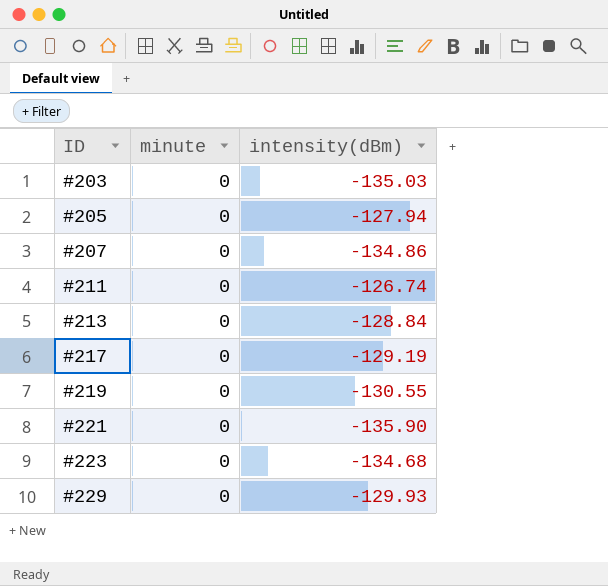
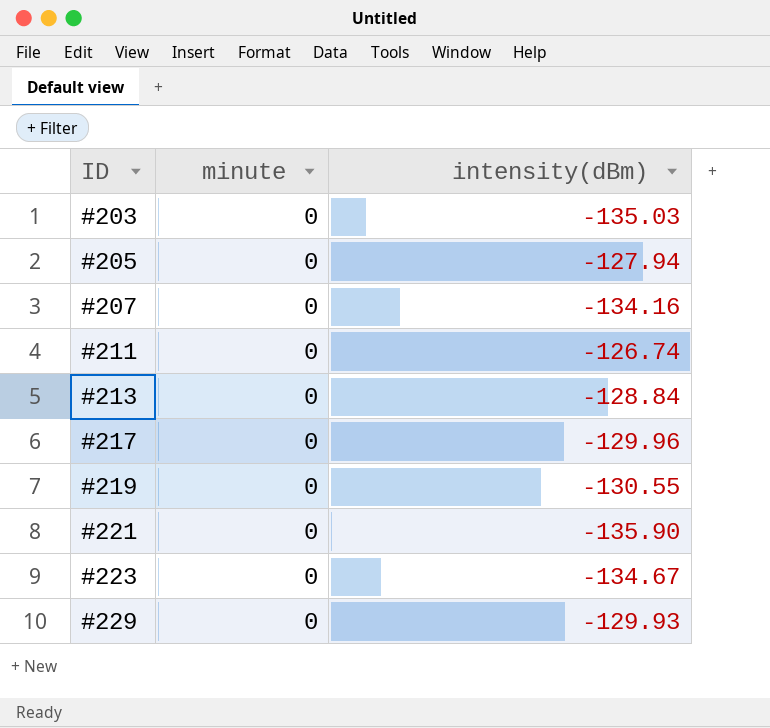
#207 | intensity(dBm): -134.86 -> -134.16
#217 | intensity(dBm): -129.19 -> -129.96
#223 | intensity(dBm): -134.68 -> -134.67

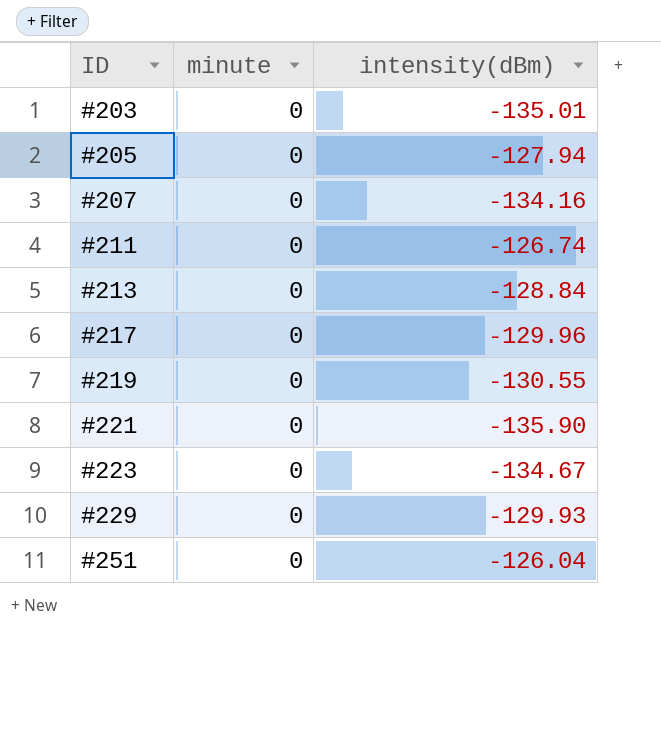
#203 | intensity(dBm): -135.03 -> -135.01
row #251: none -> 0 | -126.04

